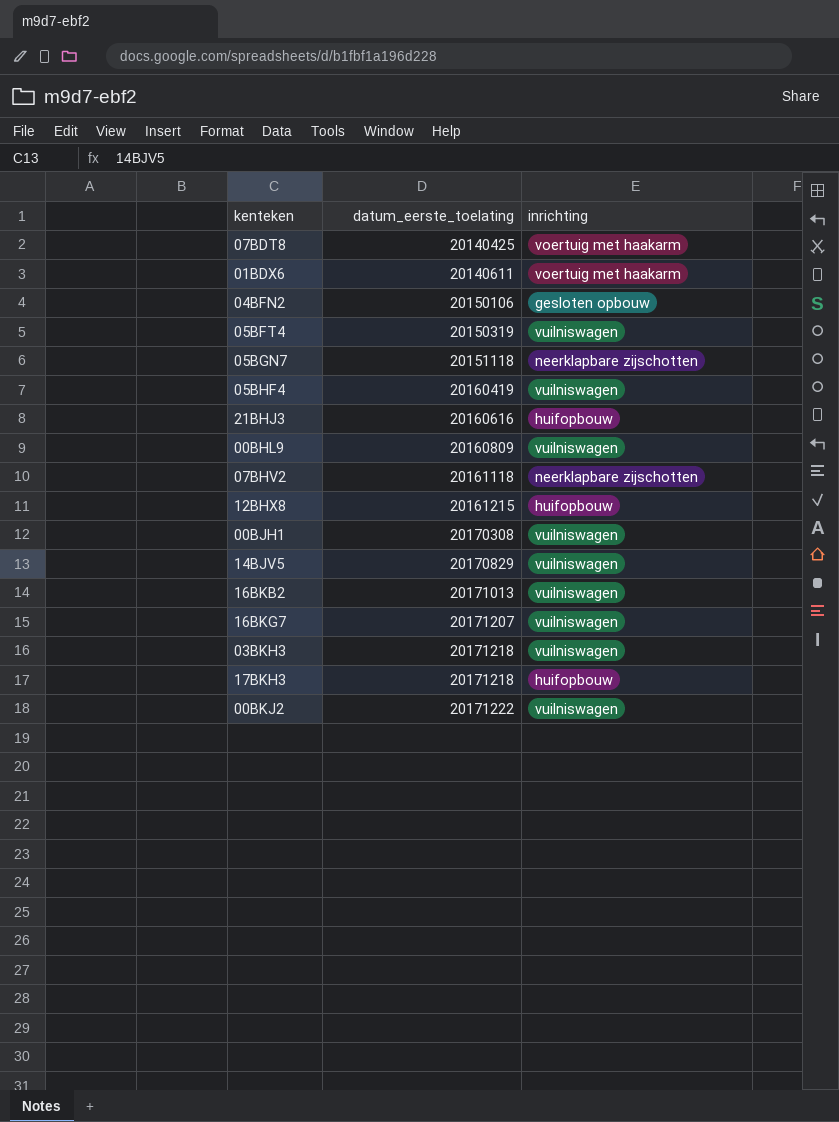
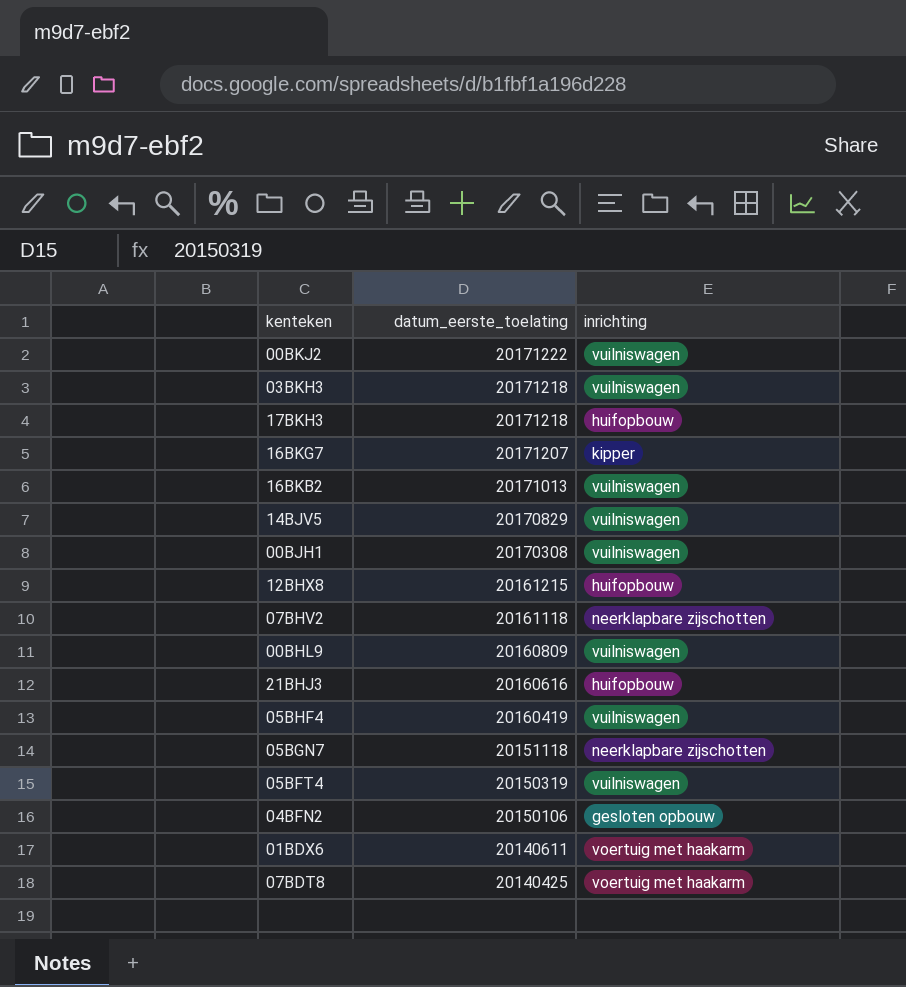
row order: datum_eerste_toelating ascending -> datum_eerste_toelating descending
16BKG7 | inrichting: vuilniswagen -> kipper

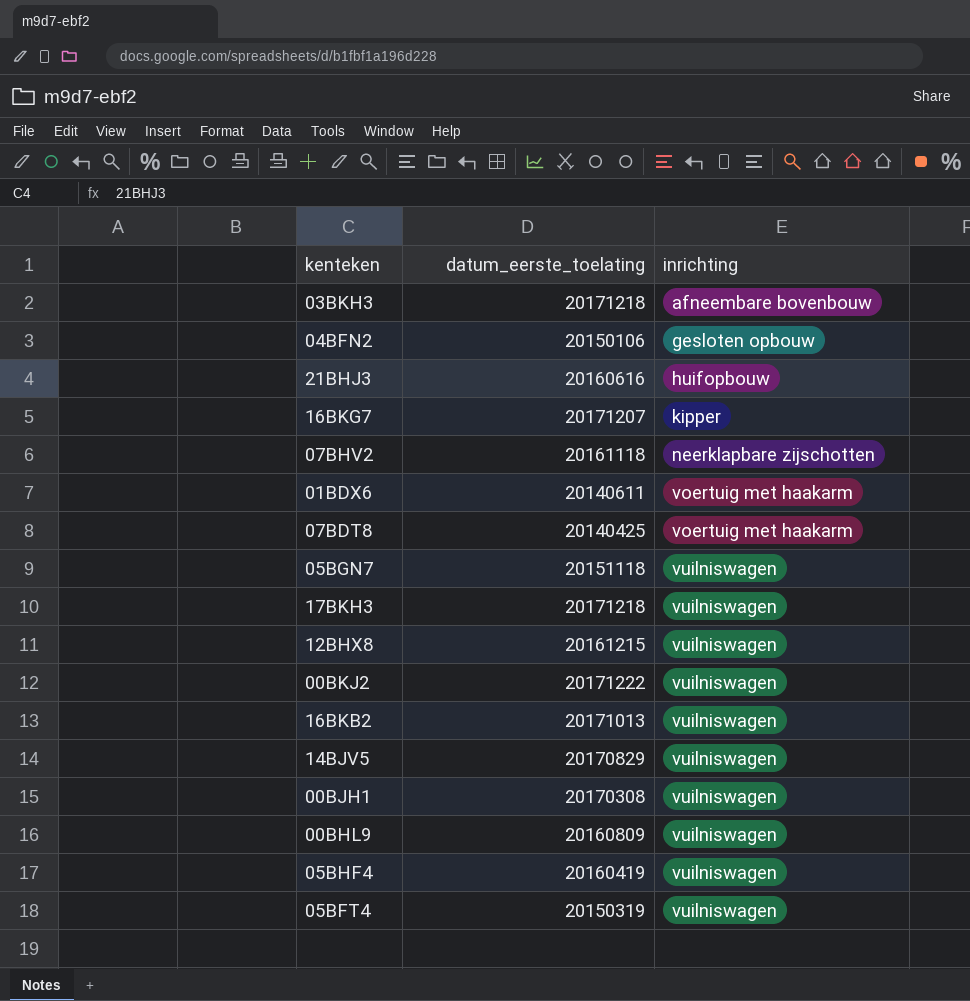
row order: datum_eerste_toelating descending -> inrichting ascending
03BKH3 | inrichting: vuilniswagen -> afneembare bovenbouw
05BGN7 | inrichting: neerklapbare zijschotten -> vuilniswagen
17BKH3 | inrichting: huifopbouw -> vuilniswagen
12BHX8 | inrichting: huifopbouw -> vuilniswagen

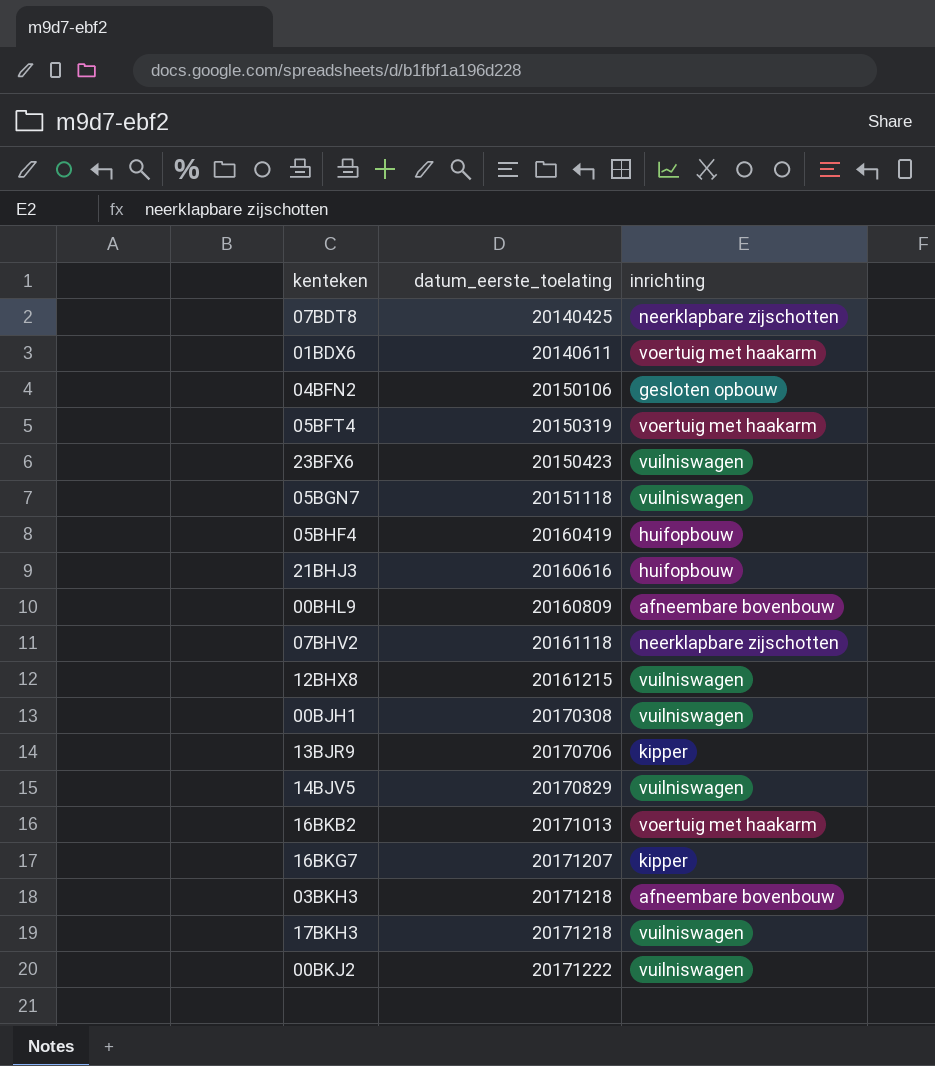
row order: inrichting ascending -> datum_eerste_toelating ascending
07BDT8 | inrichting: voertuig met haakarm -> neerklapbare zijschotten
05BFT4 | inrichting: vuilniswagen -> voertuig met haakarm
row 23BFX6: none -> 20150423 | vuilniswagen
05BHF4 | inrichting: vuilniswagen -> huifopbouw
00BHL9 | inrichting: vuilniswagen -> afneembare bovenbouw
row 13BJR9: none -> 20170706 | kipper
16BKB2 | inrichting: vuilniswagen -> voertuig met haakarm

